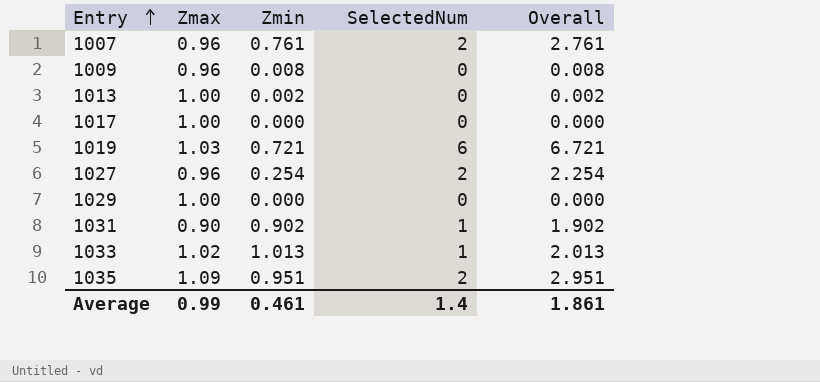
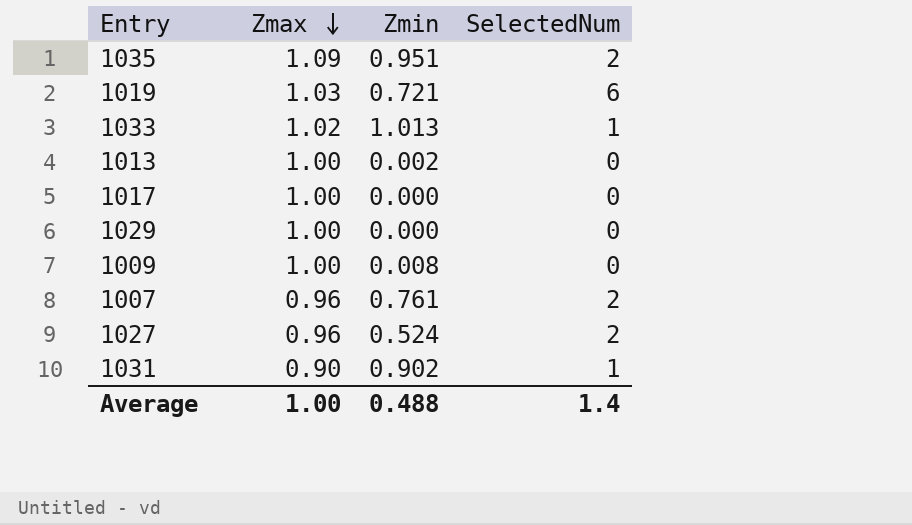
row order: Entry ascending -> Zmax descending
column Overall | formula: [Zmin] + [SelectedNum] -> none
1009 | Zmax: 0.96 -> 1.00
1027 | Zmin: 0.254 -> 0.524
Average | Zmax: 0.99 -> 1.00
Average | Zmin: 0.461 -> 0.488

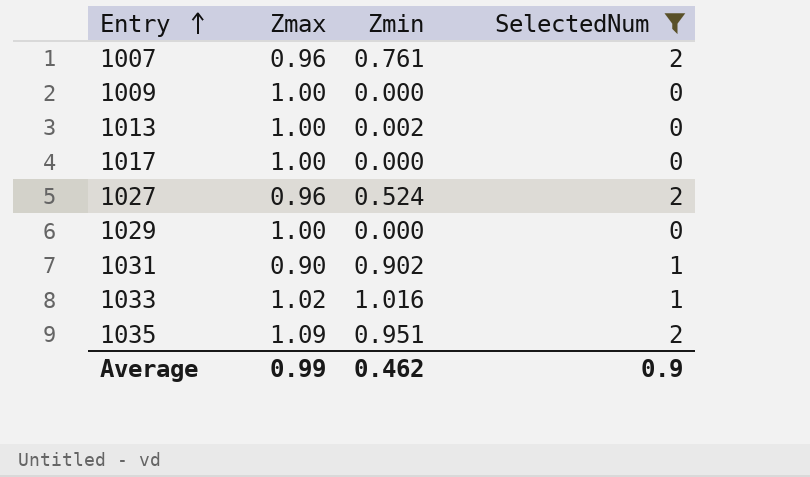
filter: none -> SelectedNum != 6
row order: Zmax descending -> Entry ascending
1009 | Zmin: 0.008 -> 0.000
1033 | Zmin: 1.013 -> 1.016
Average | Zmax: 1.00 -> 0.99
Average | Zmin: 0.488 -> 0.462
Average | SelectedNum: 1.4 -> 0.9

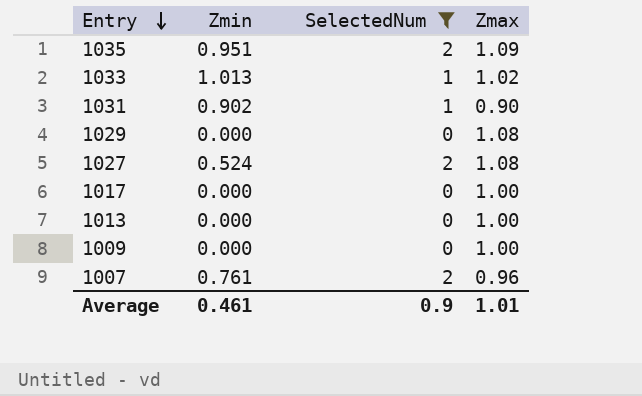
row order: Entry ascending -> Entry descending
column Zmax | position: 2 -> 4
1033 | Zmin: 1.016 -> 1.013
1029 | Zmax: 1.00 -> 1.08
1027 | Zmax: 0.96 -> 1.08
1013 | Zmin: 0.002 -> 0.000
Average | Zmin: 0.462 -> 0.461
Average | Zmax: 0.99 -> 1.01

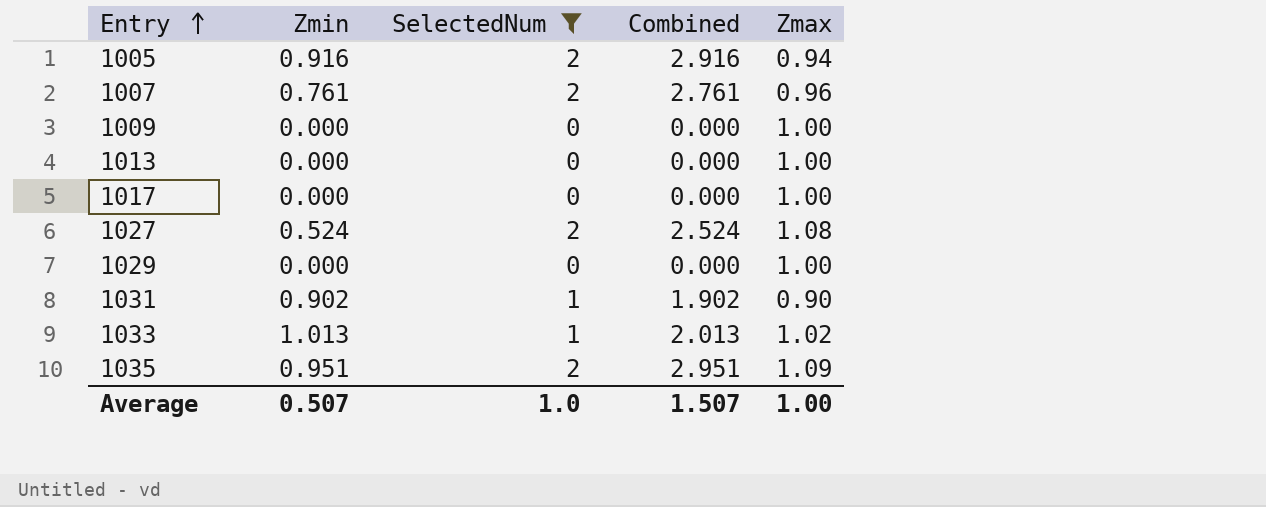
row order: Entry descending -> Entry ascending
column Combined | formula: none -> [Zmin] + [SelectedNum]
row 1005: none -> 0.916 | 2 | 2.916 | 0.94
1029 | Zmax: 1.08 -> 1.00
Average | Zmin: 0.461 -> 0.507
Average | SelectedNum: 0.9 -> 1.0
Average | Zmax: 1.01 -> 1.00

